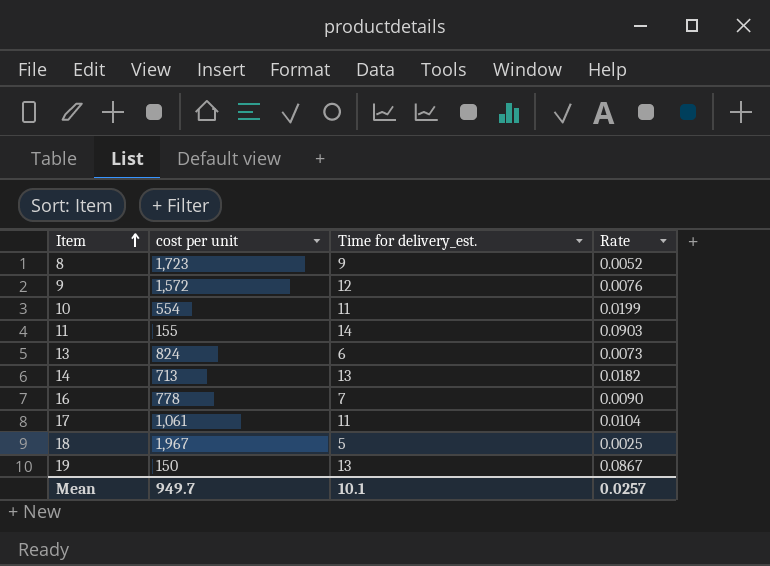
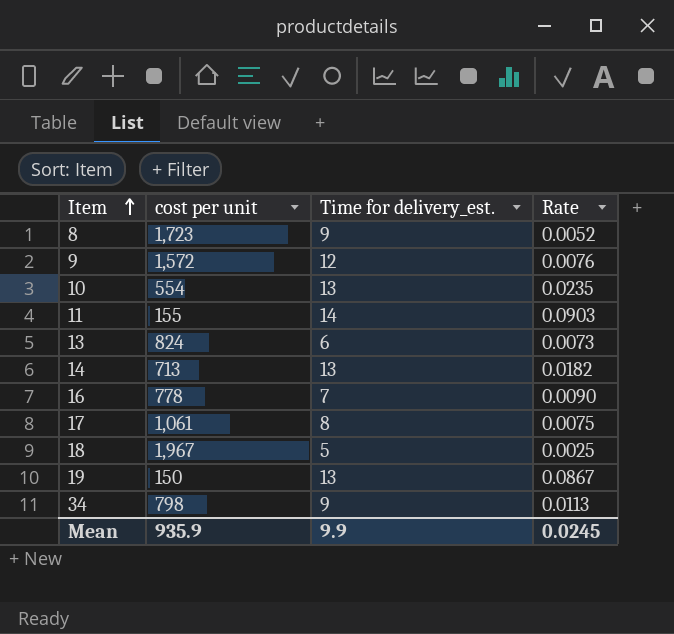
10 | Time for delivery_est.: 11 -> 13
10 | Rate: 0.0199 -> 0.0235
17 | Time for delivery_est.: 11 -> 8
17 | Rate: 0.0104 -> 0.0075
row 34: none -> 798 | 9 | 0.0113
Mean | cost per unit: 949.7 -> 935.9
Mean | Time for delivery_est.: 10.1 -> 9.9
Mean | Rate: 0.0257 -> 0.0245

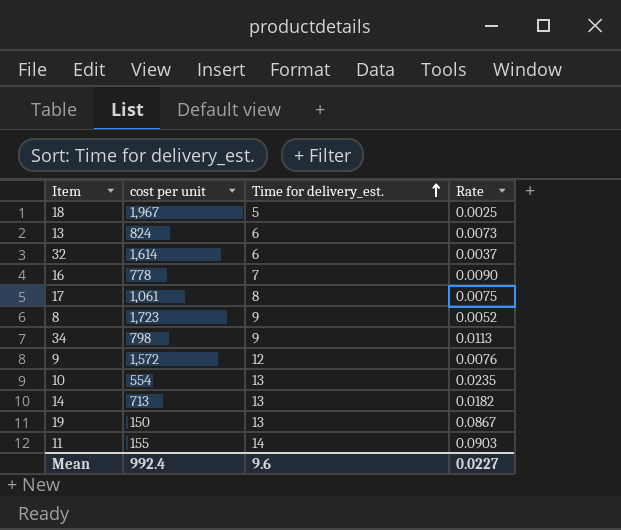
row order: Item ascending -> Time for delivery_est. ascending
row 32: none -> 1,614 | 6 | 0.0037
Mean | cost per unit: 935.9 -> 992.4
Mean | Time for delivery_est.: 9.9 -> 9.6
Mean | Rate: 0.0245 -> 0.0227

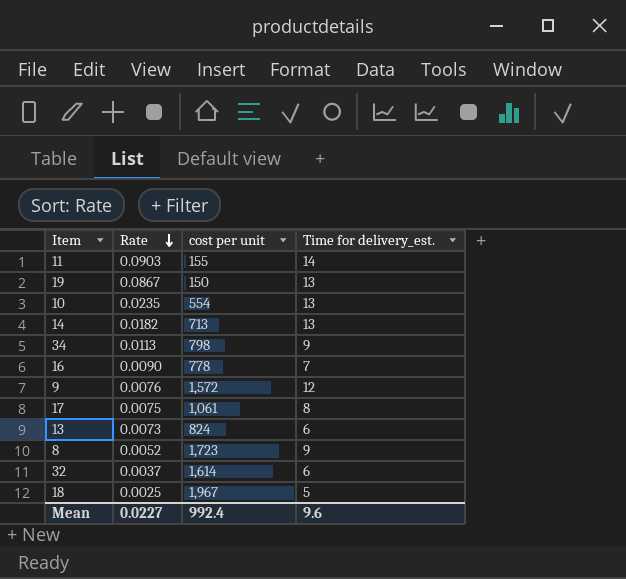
row order: Time for delivery_est. ascending -> Rate descending
column Rate | position: 4 -> 2

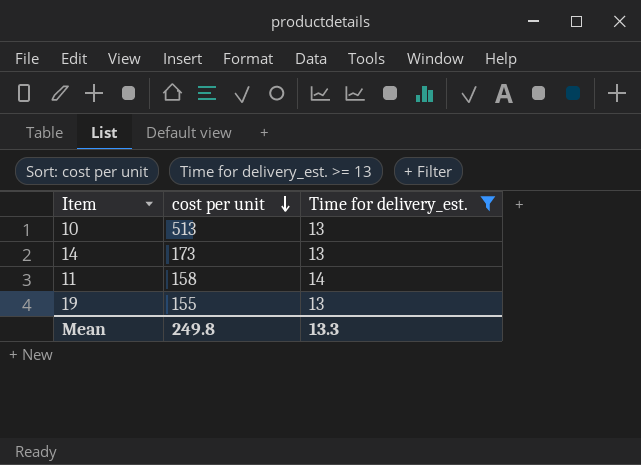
filter: none -> Time for delivery_est. >= 13
row order: Rate descending -> cost per unit descending
column Rate | formula: [Time for delivery_est.] / [cost per unit] -> none
10 | cost per unit: 554 -> 513
14 | cost per unit: 713 -> 173
11 | cost per unit: 155 -> 158
19 | cost per unit: 150 -> 155
Mean | cost per unit: 992.4 -> 249.8
Mean | Time for delivery_est.: 9.6 -> 13.3

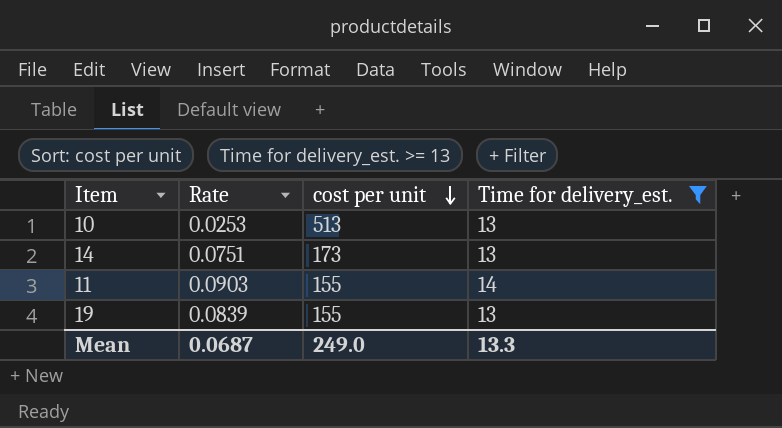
column Rate | formula: none -> [Time for delivery_est.] / [cost per unit]
11 | cost per unit: 158 -> 155
Mean | cost per unit: 249.8 -> 249.0

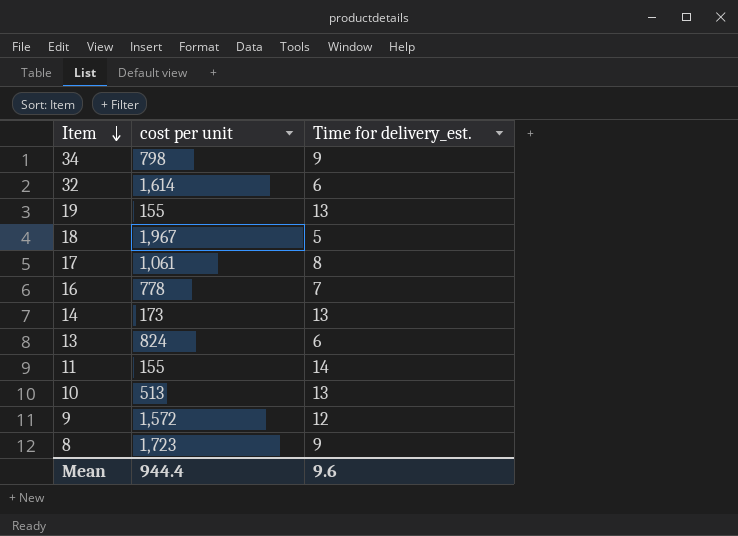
filter: Time for delivery_est. >= 13 -> none
row order: cost per unit descending -> Item descending
column Rate | formula: [Time for delivery_est.] / [cost per unit] -> none
Mean | cost per unit: 249.0 -> 944.4
Mean | Time for delivery_est.: 13.3 -> 9.6

